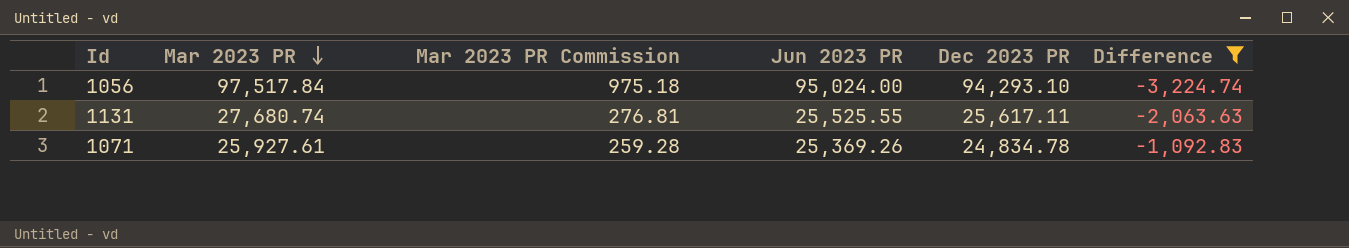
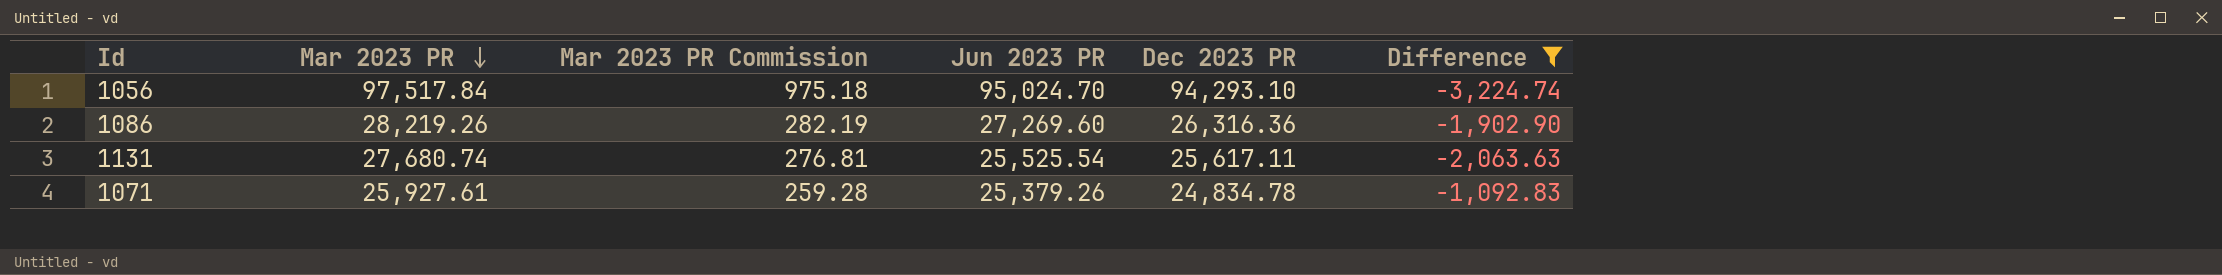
1056 | Jun 2023 PR: 95,024.00 -> 95,024.70
row 1086: none -> 28,219.26 | 282.19 | 27,269.60 | 26,316.36 | -1,902.90
1131 | Jun 2023 PR: 25,525.55 -> 25,525.54
1071 | Jun 2023 PR: 25,369.26 -> 25,379.26

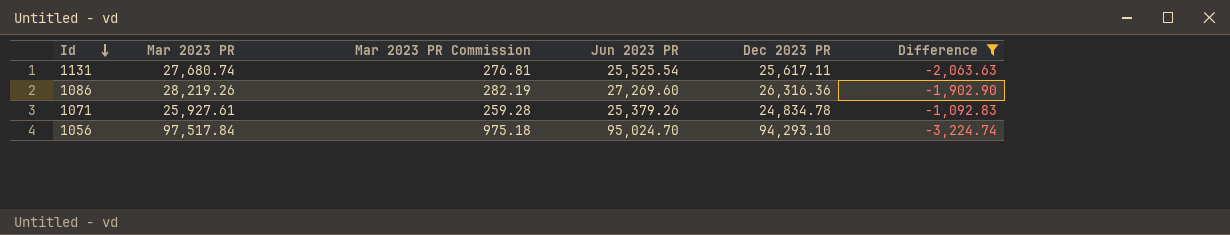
row order: Mar 2023 PR descending -> Id descending

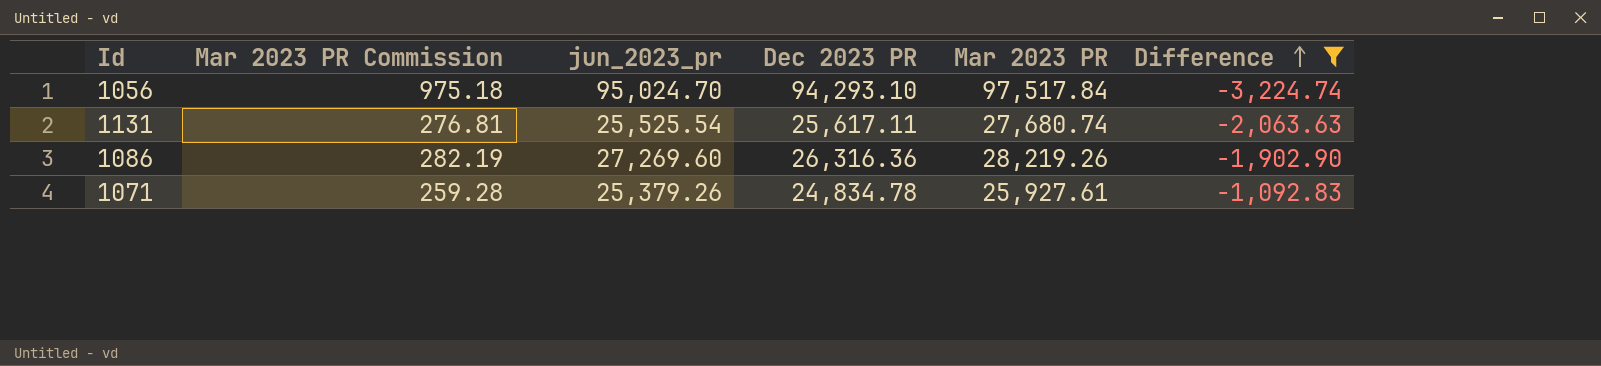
row order: Id descending -> Difference ascending
column name: Jun 2023 PR -> jun_2023_pr
column Mar 2023 PR | position: 2 -> 5

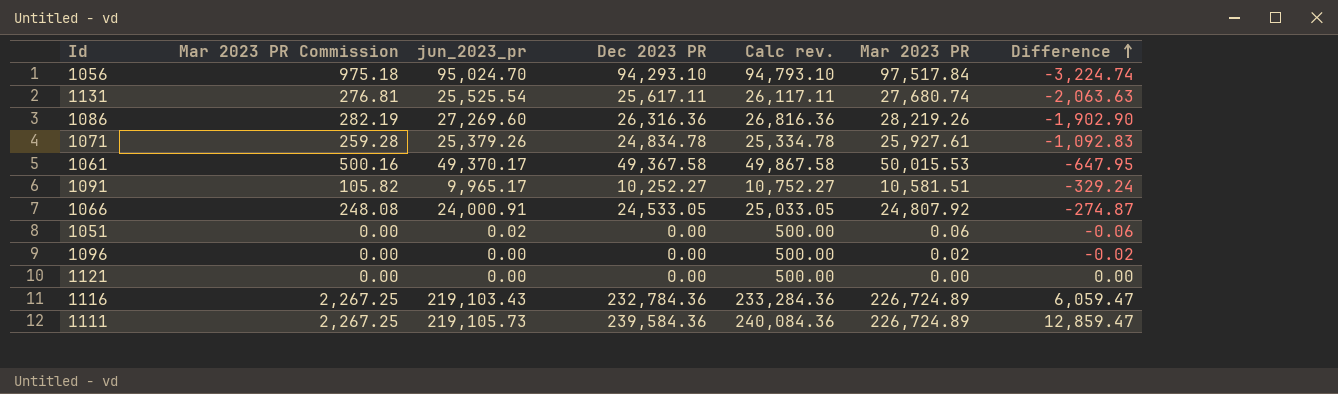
filter: Difference <= -1,092.83 -> none
column Calc rev. | formula: none -> [Dec 2023 PR] + 500

